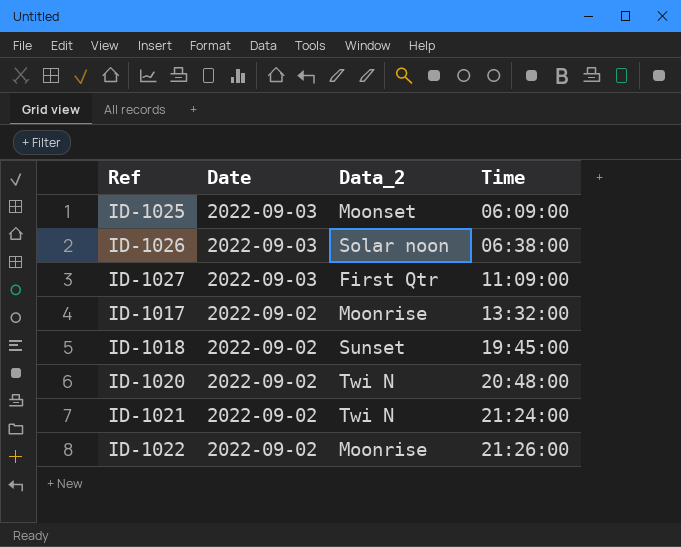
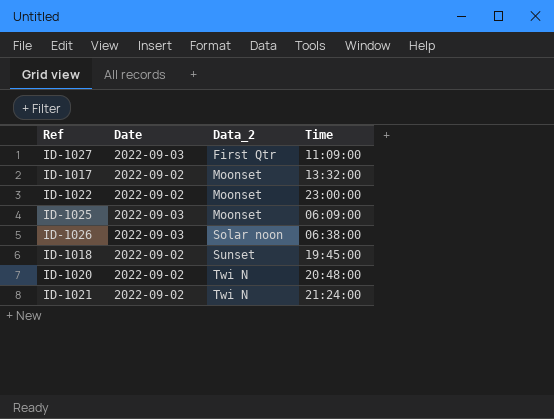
row order: Date descending -> Data_2 ascending
ID-1017 | Data_2: Moonrise -> Moonset
ID-1022 | Data_2: Moonrise -> Moonset
ID-1022 | Time: 21:26:00 -> 23:00:00

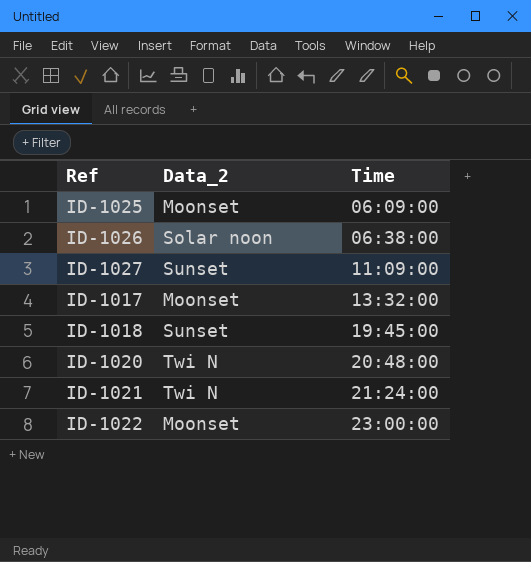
row order: Data_2 ascending -> Time ascending
column Date | position: 2 -> none
ID-1027 | Data_2: First Qtr -> Sunset

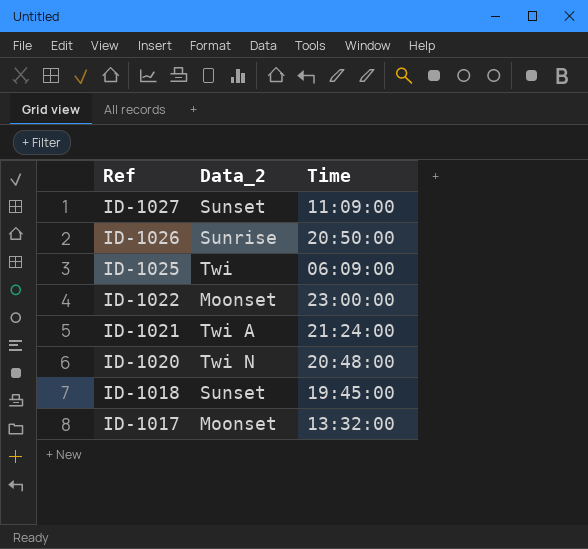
row order: Time ascending -> Ref descending
ID-1026 | Data_2: Solar noon -> Sunrise
ID-1026 | Time: 06:38:00 -> 20:50:00
ID-1025 | Data_2: Moonset -> Twi
ID-1021 | Data_2: Twi N -> Twi A

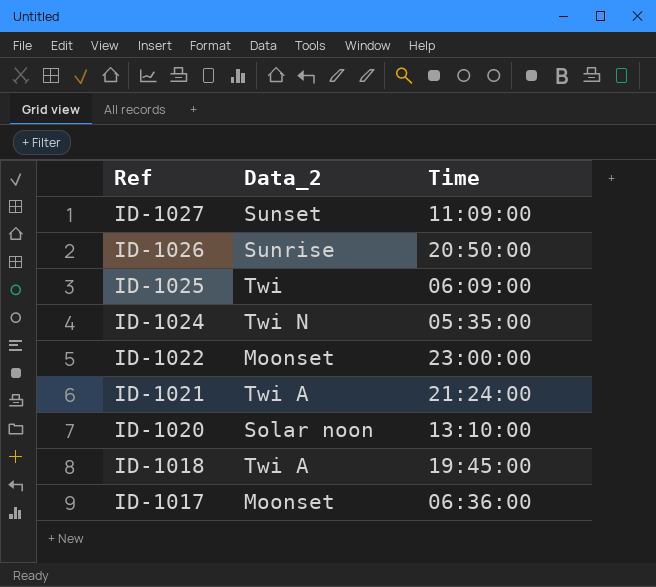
row ID-1024: none -> Twi N | 05:35:00
ID-1020 | Data_2: Twi N -> Solar noon
ID-1020 | Time: 20:48:00 -> 13:10:00
ID-1018 | Data_2: Sunset -> Twi A
ID-1017 | Time: 13:32:00 -> 06:36:00

